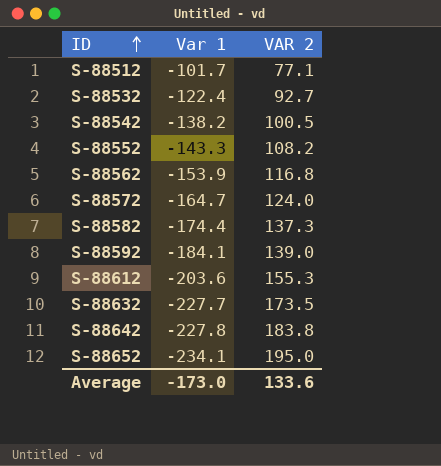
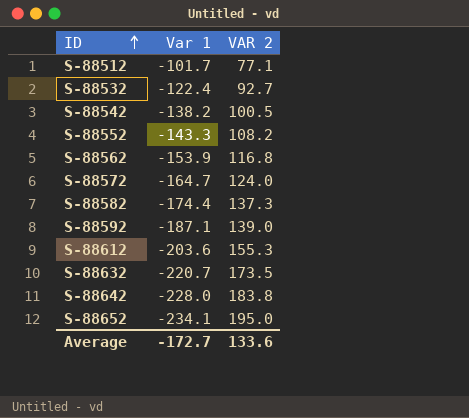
S-88592 | Var 1: -184.1 -> -187.1
S-88632 | Var 1: -227.7 -> -220.7
S-88642 | Var 1: -227.8 -> -228.0
Average | Var 1: -173.0 -> -172.7

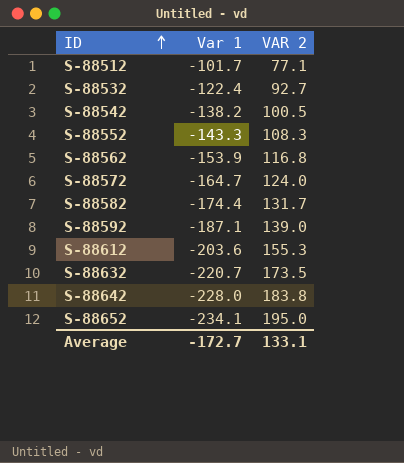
S-88552 | VAR 2: 108.2 -> 108.3
S-88582 | VAR 2: 137.3 -> 131.7
Average | VAR 2: 133.6 -> 133.1

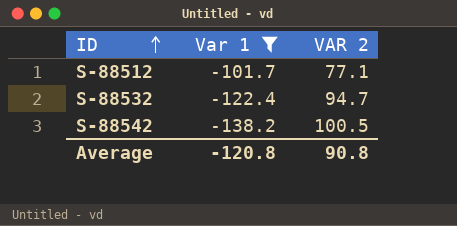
filter: none -> Var 1 >= -138.2
S-88532 | VAR 2: 92.7 -> 94.7
Average | Var 1: -172.7 -> -120.8
Average | VAR 2: 133.1 -> 90.8

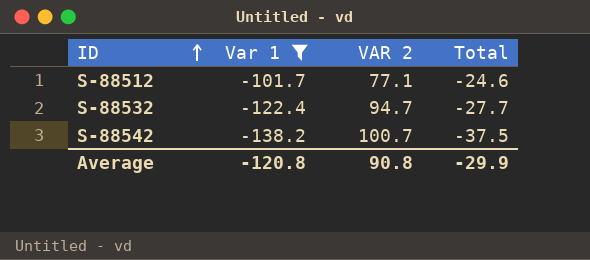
column Total | formula: none -> [Var 1] + [VAR 2]
S-88542 | VAR 2: 100.5 -> 100.7

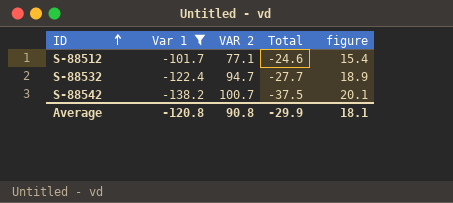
column figure | formula: none -> [VAR 2] * 0.2

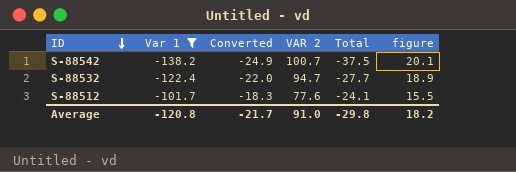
row order: ID ascending -> ID descending
column Converted | formula: none -> [Var 1] * 0.18
S-88512 | VAR 2: 77.1 -> 77.6
S-88512 | Total: -24.6 -> -24.1
S-88512 | figure: 15.4 -> 15.5
Average | VAR 2: 90.8 -> 91.0
Average | Total: -29.9 -> -29.8
Average | figure: 18.1 -> 18.2

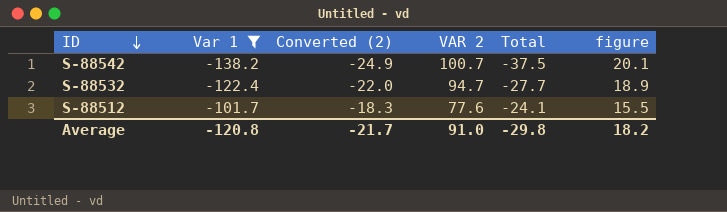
column name: Converted -> Converted (2)

